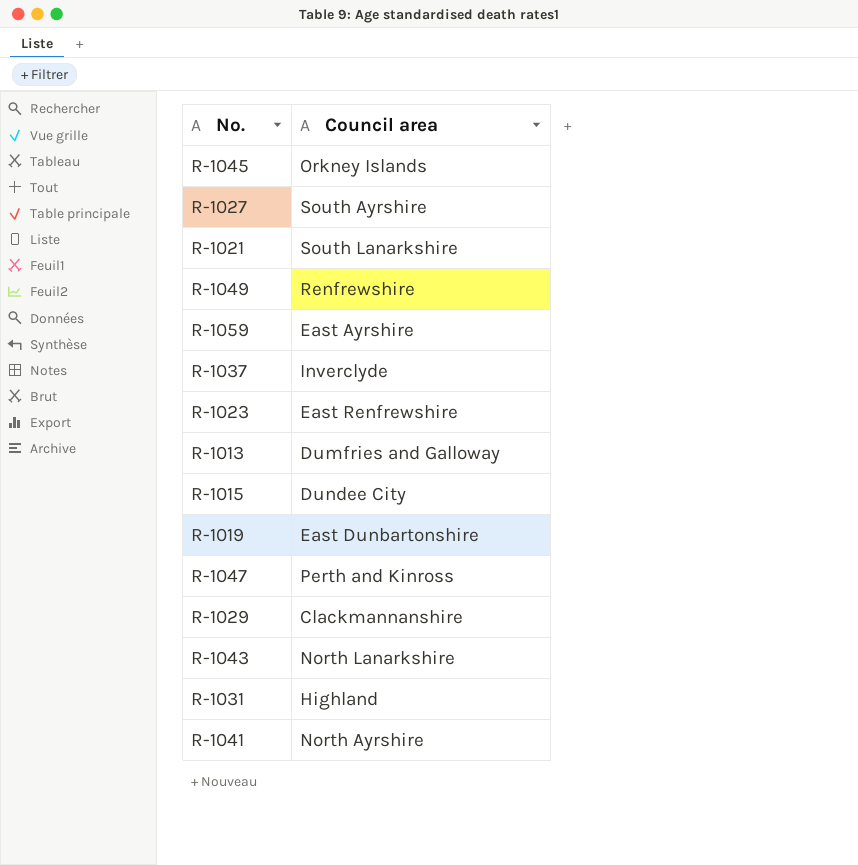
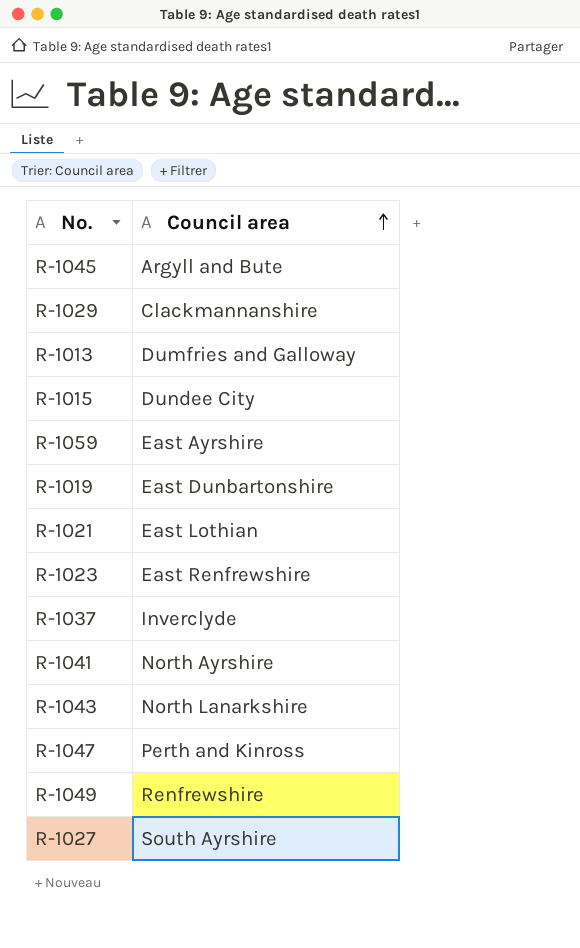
row order: none -> Council area ascending
row R-1031: Highland -> none
R-1045 | Council area: Orkney Islands -> Argyll and Bute
R-1021 | Council area: South Lanarkshire -> East Lothian

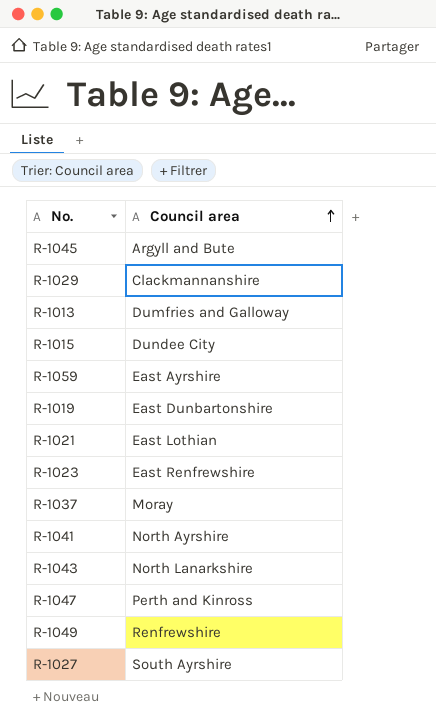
R-1037 | Council area: Inverclyde -> Moray

